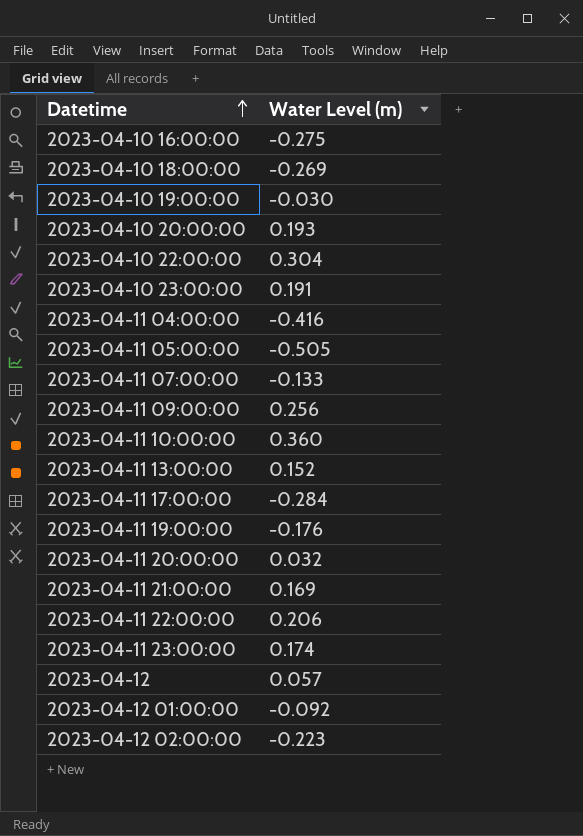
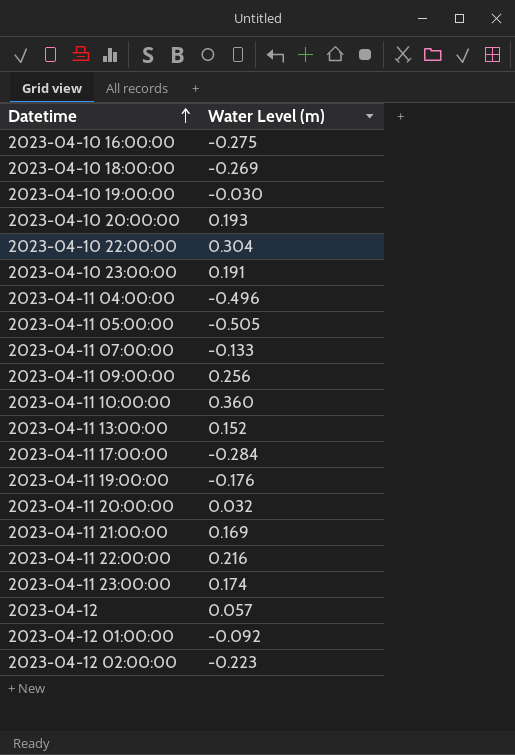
2023-04-11 04:00:00 | Water Level (m): -0.416 -> -0.496
2023-04-11 22:00:00 | Water Level (m): 0.206 -> 0.216

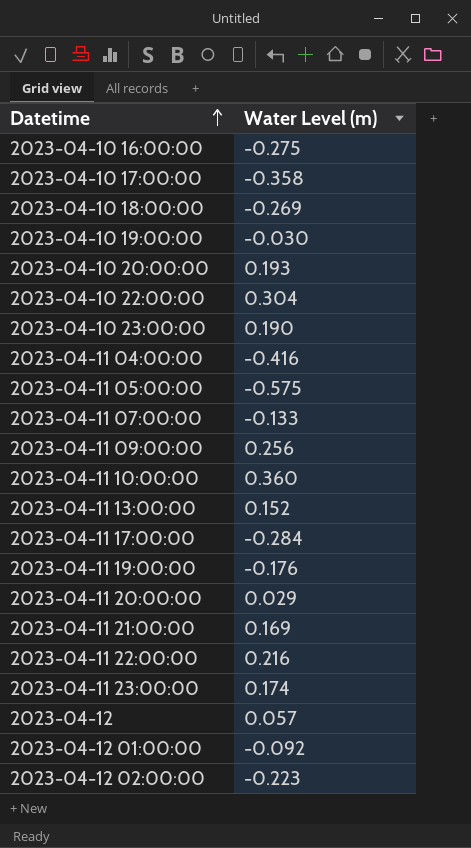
row 2023-04-10 17:00:00: none -> -0.358
2023-04-10 23:00:00 | Water Level (m): 0.191 -> 0.190
2023-04-11 04:00:00 | Water Level (m): -0.496 -> -0.416
2023-04-11 05:00:00 | Water Level (m): -0.505 -> -0.575
2023-04-11 20:00:00 | Water Level (m): 0.032 -> 0.029

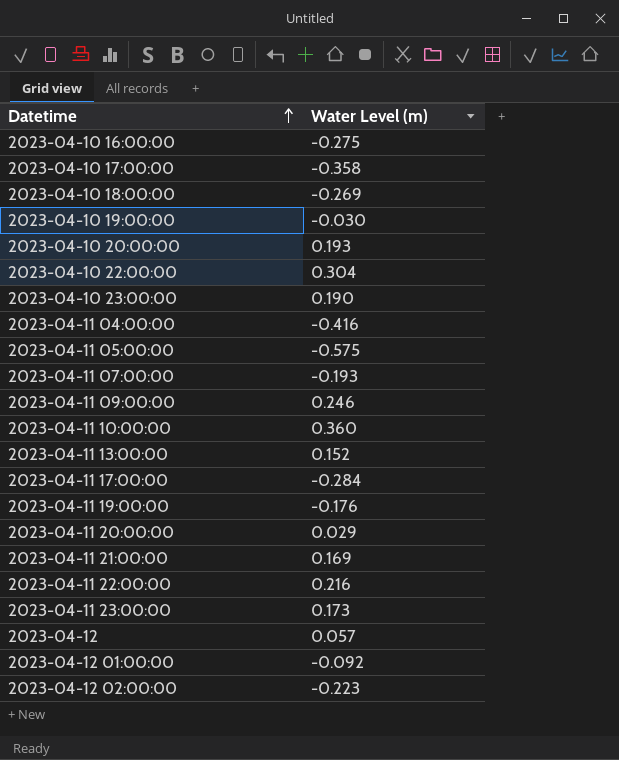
2023-04-11 07:00:00 | Water Level (m): -0.133 -> -0.193
2023-04-11 09:00:00 | Water Level (m): 0.256 -> 0.246
2023-04-11 23:00:00 | Water Level (m): 0.174 -> 0.173

